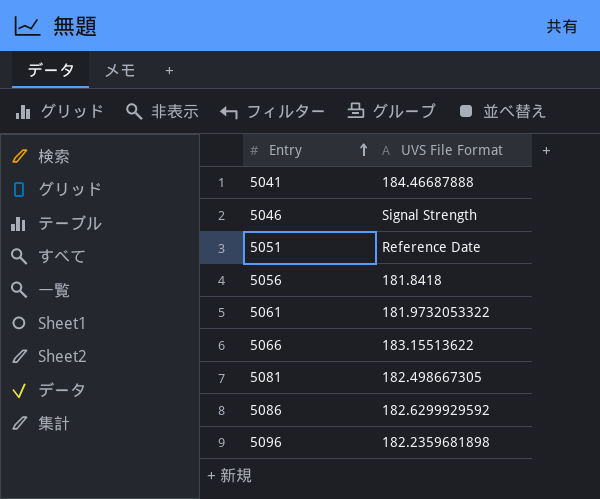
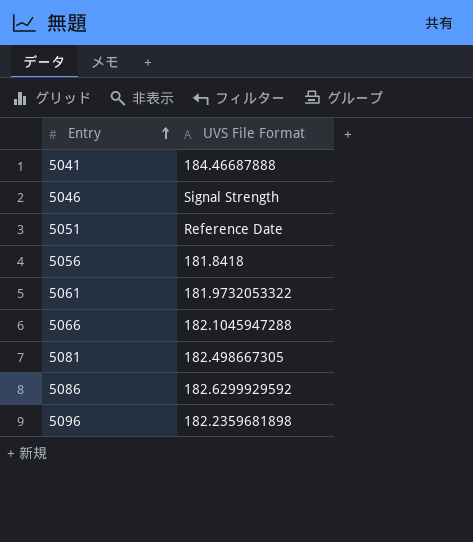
5066 | UVS File Format: 183.15513622 -> 182.1045947288

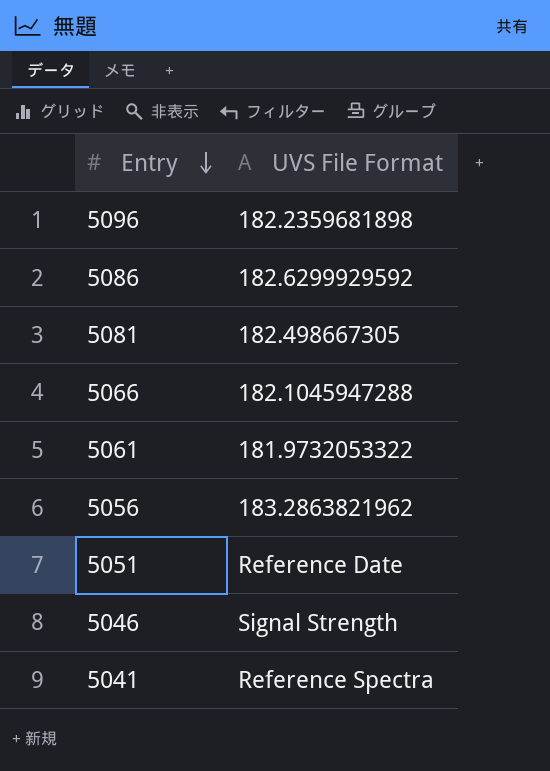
row order: Entry ascending -> Entry descending
5056 | UVS File Format: 181.8418 -> 183.2863821962
5041 | UVS File Format: 184.46687888 -> Reference Spectra

